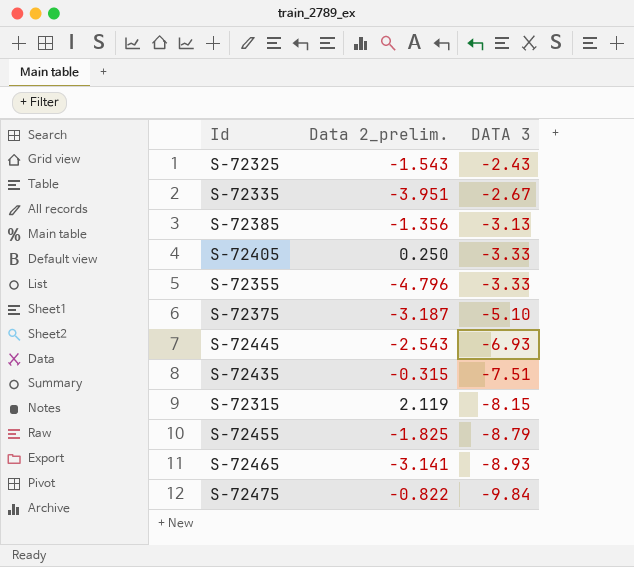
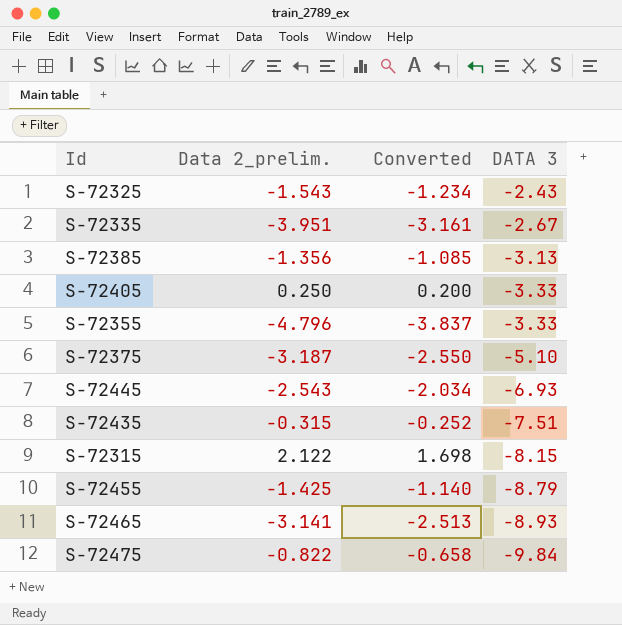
column Converted | formula: none -> [Data 2_prelim.] * 0.8
S-72315 | Data 2_prelim.: 2.119 -> 2.122
S-72455 | Data 2_prelim.: -1.825 -> -1.425

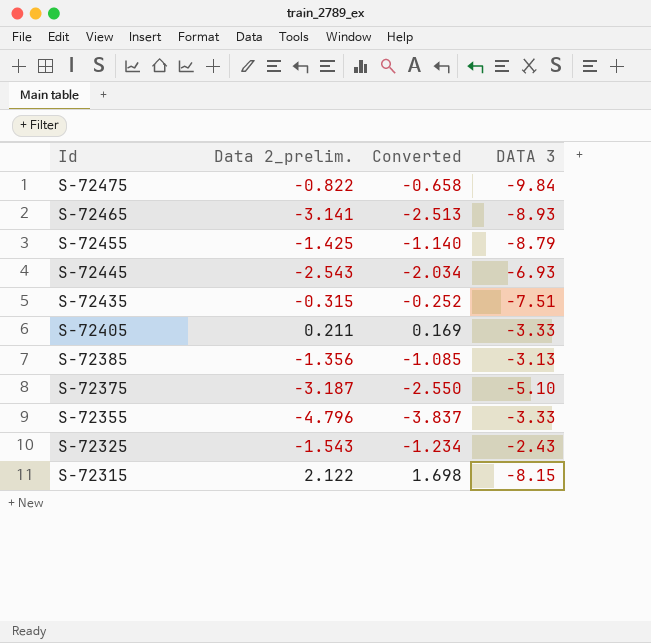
row order: DATA 3 descending -> Id descending
row S-72335: -3.951 | -3.161 | -2.67 -> none
S-72405 | Data 2_prelim.: 0.250 -> 0.211
S-72405 | Converted: 0.200 -> 0.169

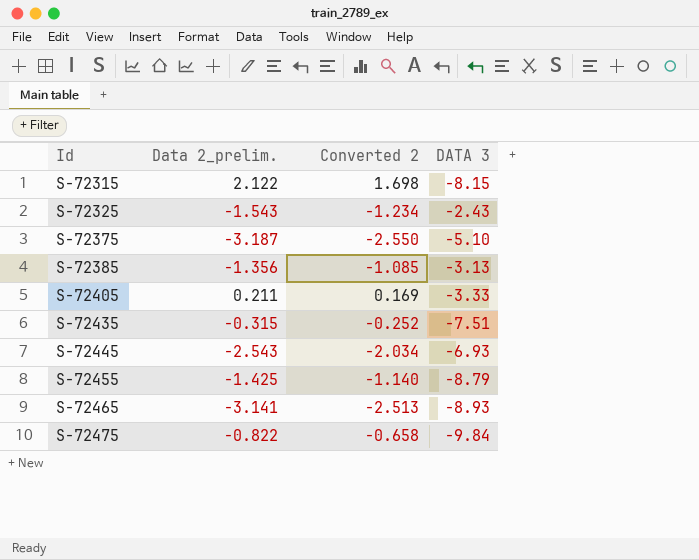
row order: Id descending -> Id ascending
column name: Converted -> Converted 2
row S-72355: -4.796 | -3.837 | -3.33 -> none

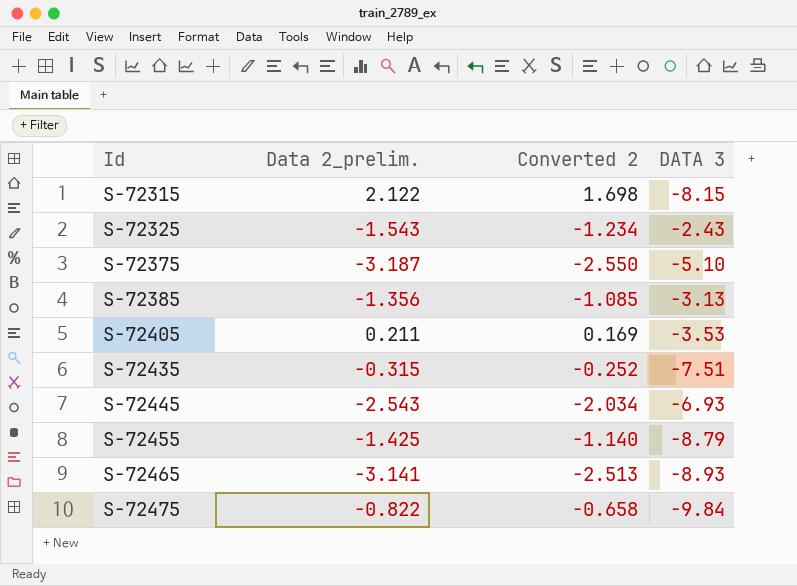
S-72405 | DATA 3: -3.33 -> -3.53

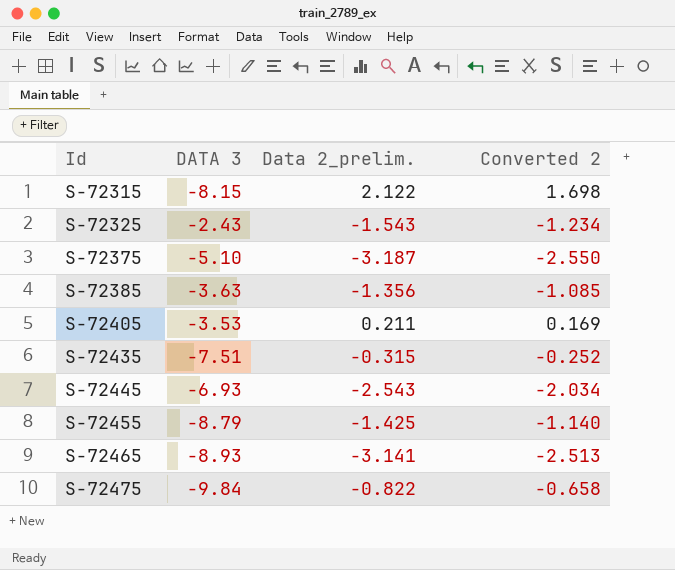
column DATA 3 | position: 4 -> 2
S-72385 | DATA 3: -3.13 -> -3.63

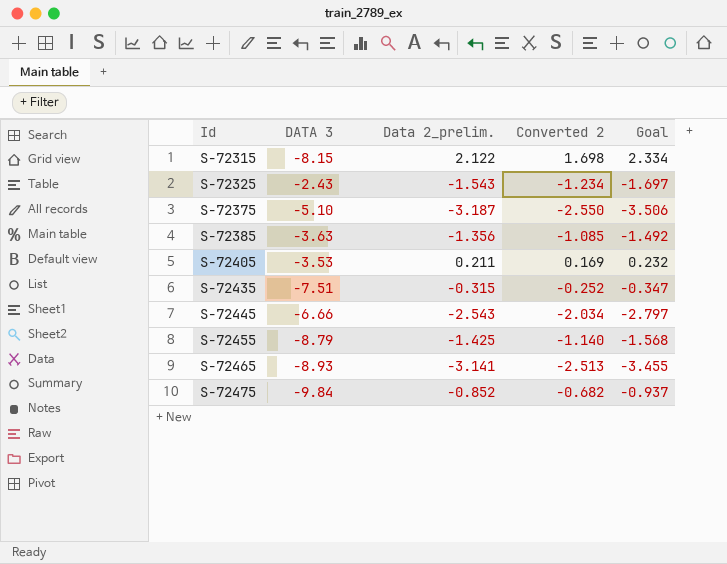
column Goal | formula: none -> [Data 2_prelim.] * 1.1
S-72445 | DATA 3: -6.93 -> -6.66
S-72475 | Data 2_prelim.: -0.822 -> -0.852
S-72475 | Converted 2: -0.658 -> -0.682

